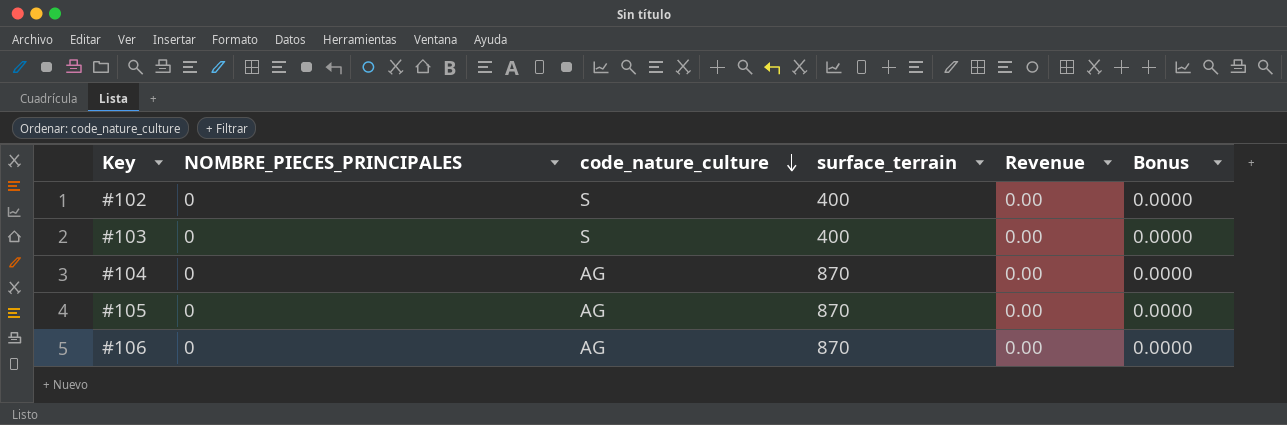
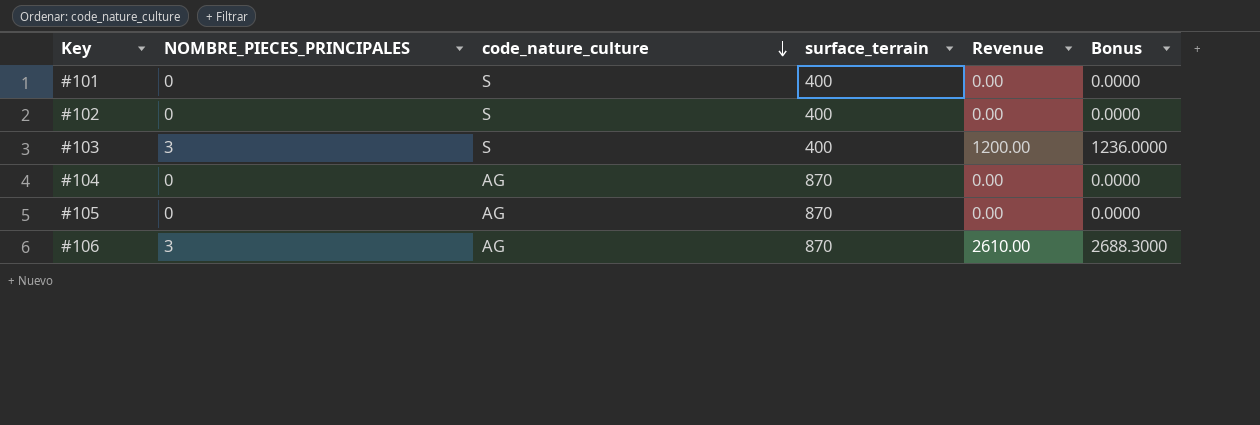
row #101: none -> 0 | S | 400 | 0.00 | 0.0000
#103 | NOMBRE_PIECES_PRINCIPALES: 0 -> 3
#103 | Revenue: 0.00 -> 1200.00
#103 | Bonus: 0.0000 -> 1236.0000
#106 | NOMBRE_PIECES_PRINCIPALES: 0 -> 3
#106 | Revenue: 0.00 -> 2610.00
#106 | Bonus: 0.0000 -> 2688.3000

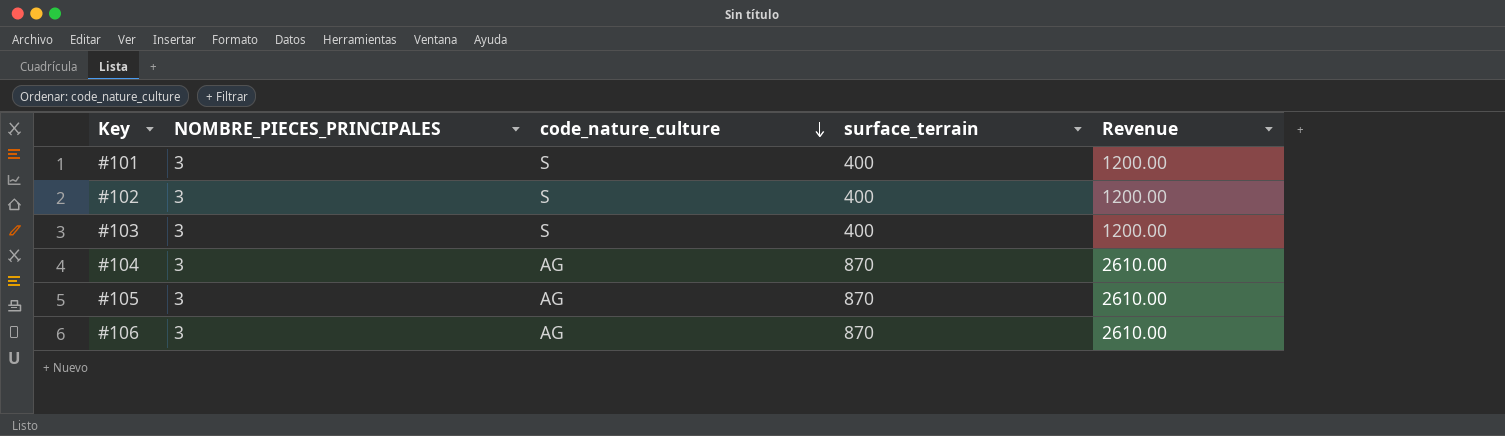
column Bonus | formula: [Revenue] * 1.03 -> none
#101 | NOMBRE_PIECES_PRINCIPALES: 0 -> 3
#101 | Revenue: 0.00 -> 1200.00
#102 | NOMBRE_PIECES_PRINCIPALES: 0 -> 3
#102 | Revenue: 0.00 -> 1200.00
#104 | NOMBRE_PIECES_PRINCIPALES: 0 -> 3
#104 | Revenue: 0.00 -> 2610.00
#105 | NOMBRE_PIECES_PRINCIPALES: 0 -> 3
#105 | Revenue: 0.00 -> 2610.00

